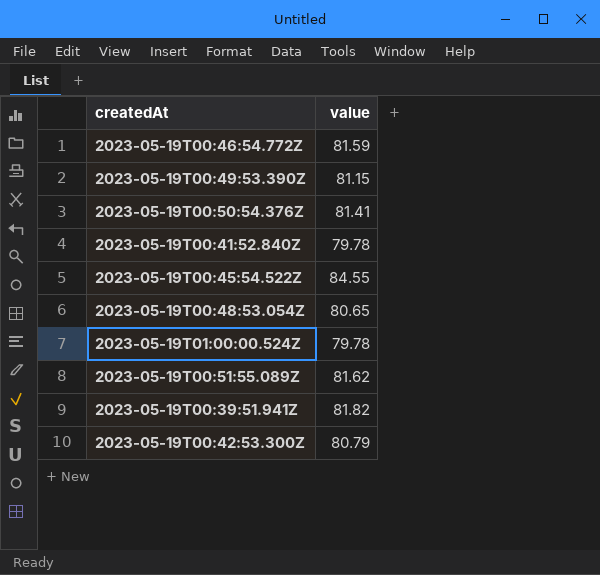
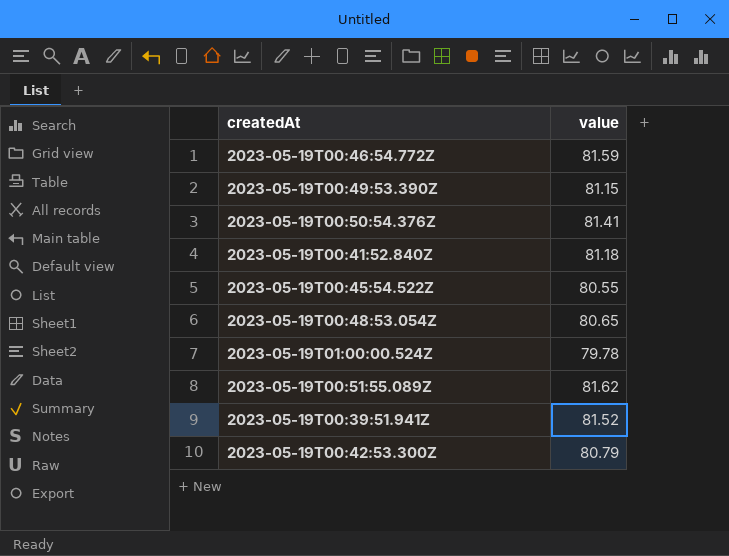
2023-05-19T00:41:52.840Z | value: 79.78 -> 81.18
2023-05-19T00:45:54.522Z | value: 84.55 -> 80.55
2023-05-19T00:39:51.941Z | value: 81.82 -> 81.52

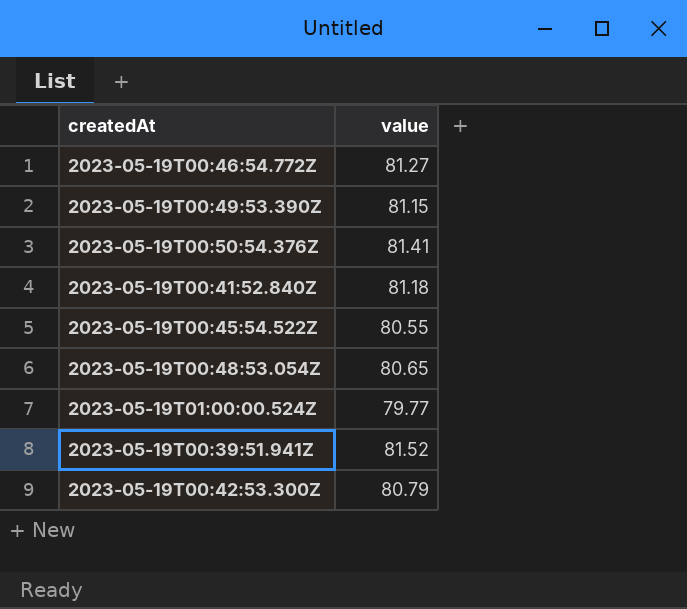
row 2023-05-19T00:51:55.089Z: 81.62 -> none
2023-05-19T00:46:54.772Z | value: 81.59 -> 81.27
2023-05-19T01:00:00.524Z | value: 79.78 -> 79.77

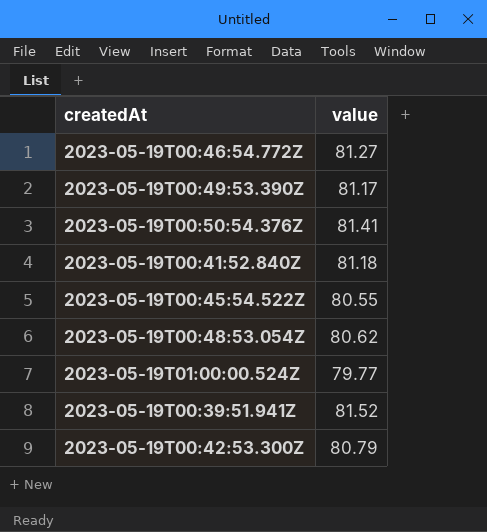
2023-05-19T00:49:53.390Z | value: 81.15 -> 81.17
2023-05-19T00:48:53.054Z | value: 80.65 -> 80.62

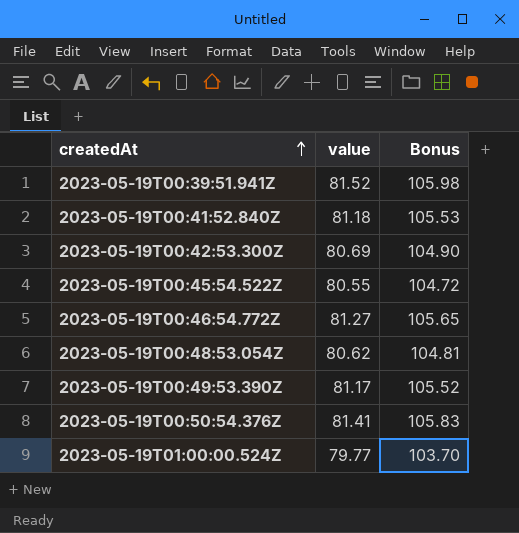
row order: none -> createdAt ascending
column Bonus | formula: none -> [value] * 1.3
2023-05-19T00:42:53.300Z | value: 80.79 -> 80.69

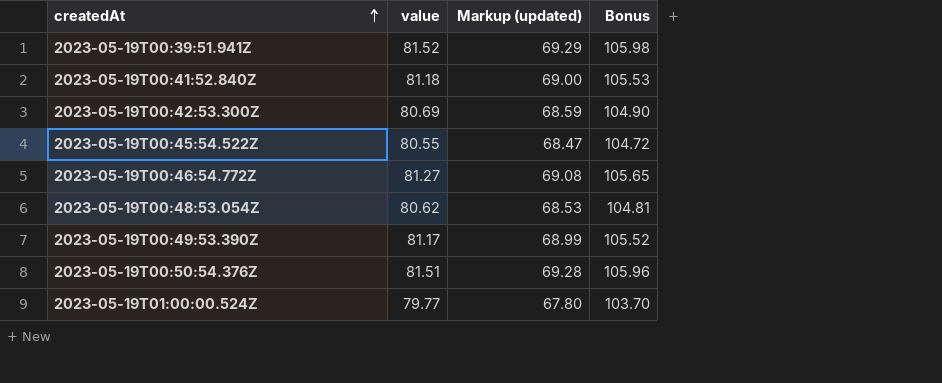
column Markup (updated) | formula: none -> [value] * 0.85
2023-05-19T00:50:54.376Z | value: 81.41 -> 81.51
2023-05-19T00:50:54.376Z | Bonus: 105.83 -> 105.96

